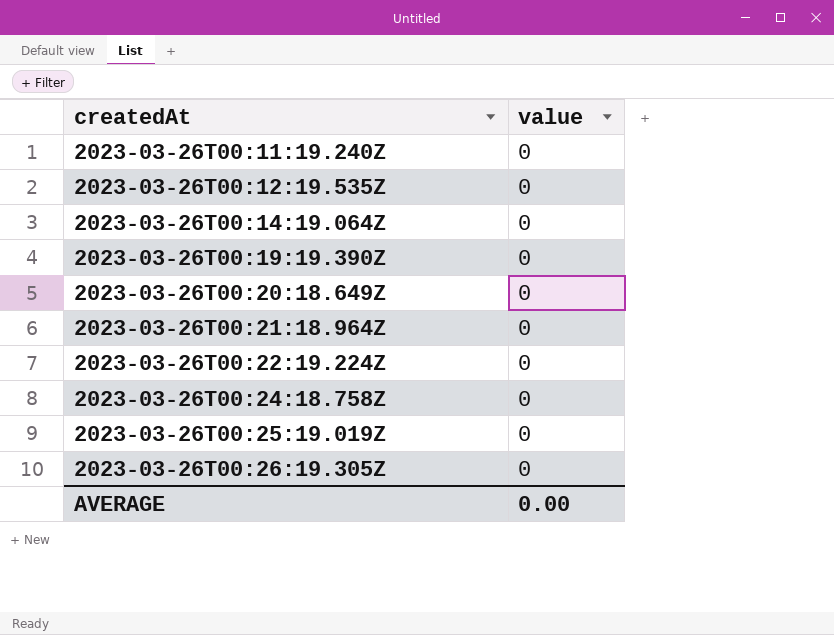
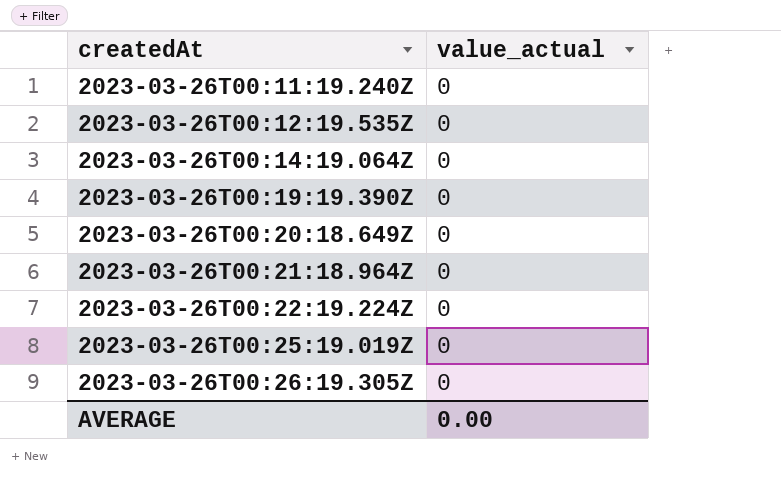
column name: value -> value_actual
row 2023-03-26T00:24:18.758Z: 0 -> none

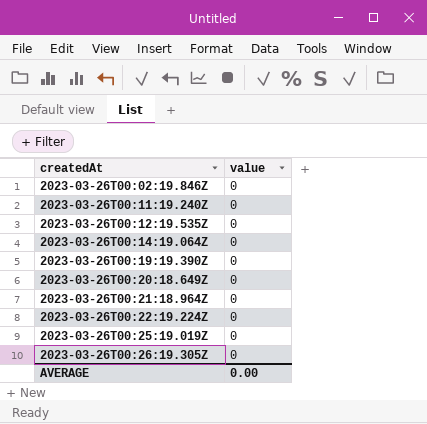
column name: value_actual -> value
row 2023-03-26T00:02:19.846Z: none -> 0

